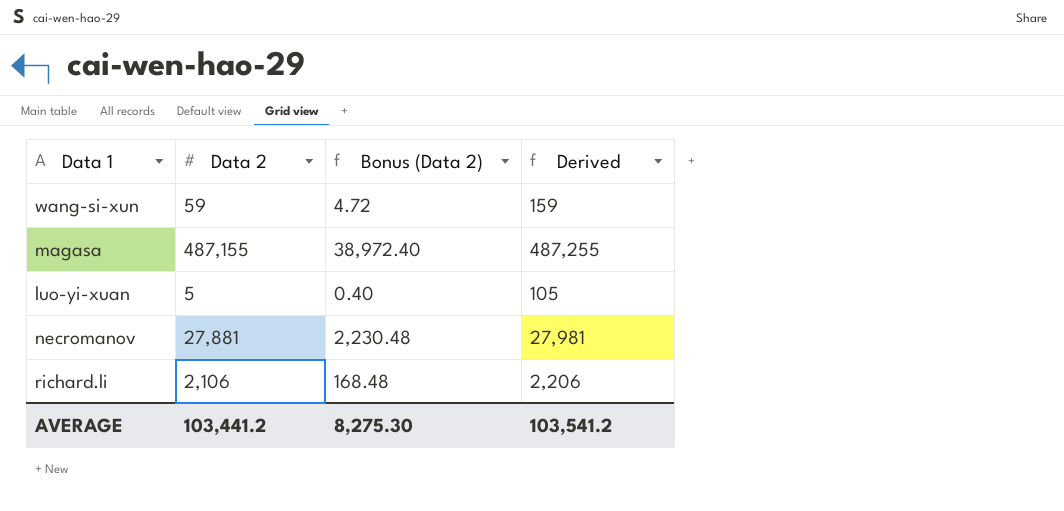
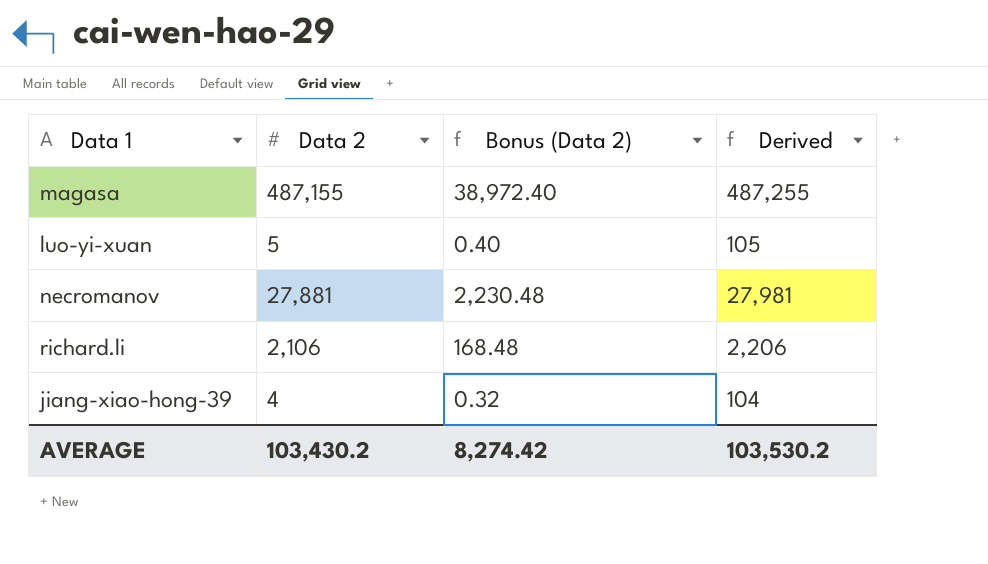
row wang-si-xun: 59 | 4.72 | 159 -> none
row jiang-xiao-hong-39: none -> 4 | 0.32 | 104
AVERAGE | Data 2: 103,441.2 -> 103,430.2
AVERAGE | Bonus (Data 2): 8,275.30 -> 8,274.42
AVERAGE | Derived: 103,541.2 -> 103,530.2

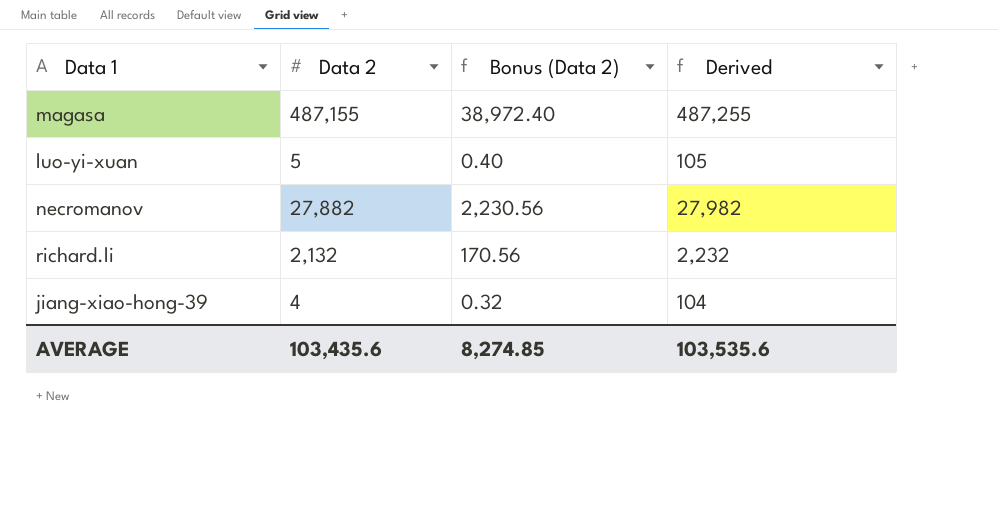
necromanov | Data 2: 27,881 -> 27,882
necromanov | Bonus (Data 2): 2,230.48 -> 2,230.56
necromanov | Derived: 27,981 -> 27,982
richard.li | Data 2: 2,106 -> 2,132
richard.li | Bonus (Data 2): 168.48 -> 170.56
richard.li | Derived: 2,206 -> 2,232
AVERAGE | Data 2: 103,430.2 -> 103,435.6
AVERAGE | Bonus (Data 2): 8,274.42 -> 8,274.85
AVERAGE | Derived: 103,530.2 -> 103,535.6

